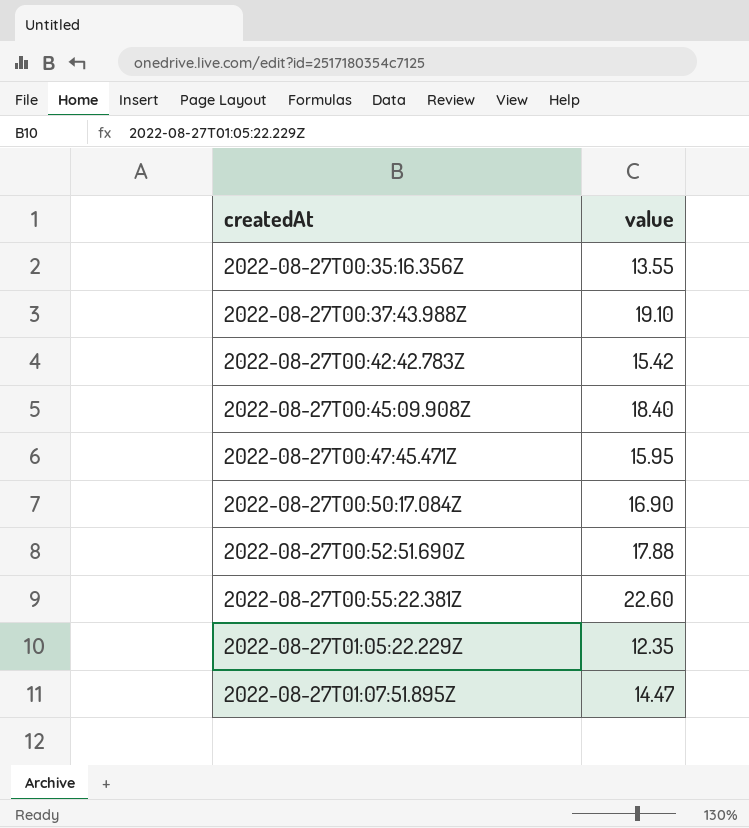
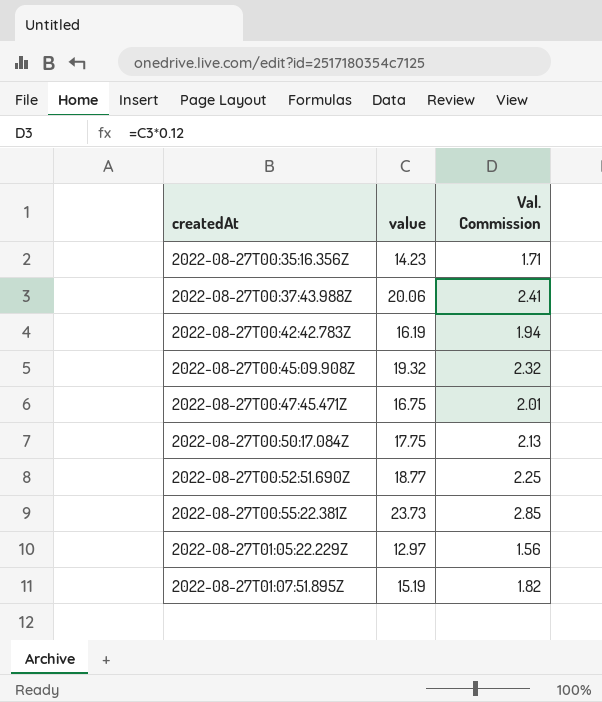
column Val. Commission | formula: none -> [value] * 0.12
2022-08-27T00:35:16.356Z | value: 13.55 -> 14.23
2022-08-27T00:37:43.988Z | value: 19.10 -> 20.06
2022-08-27T00:42:42.783Z | value: 15.42 -> 16.19
2022-08-27T00:45:09.908Z | value: 18.40 -> 19.32
2022-08-27T00:47:45.471Z | value: 15.95 -> 16.75
2022-08-27T00:50:17.084Z | value: 16.90 -> 17.75
2022-08-27T00:52:51.690Z | value: 17.88 -> 18.77
2022-08-27T00:55:22.381Z | value: 22.60 -> 23.73
2022-08-27T01:05:22.229Z | value: 12.35 -> 12.97
2022-08-27T01:07:51.895Z | value: 14.47 -> 15.19

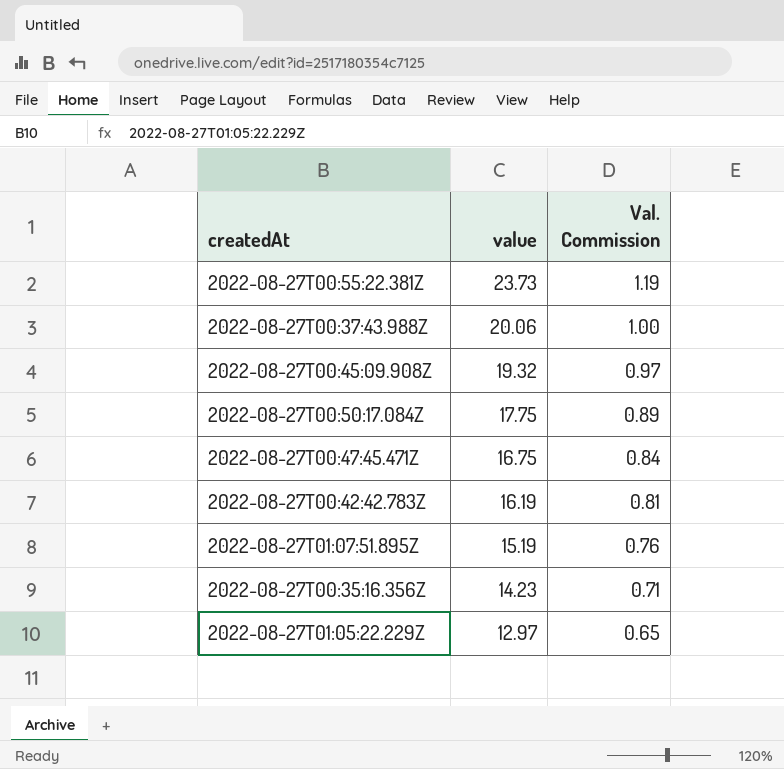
row order: createdAt ascending -> value descending
column Val. Commission | formula: [value] * 0.12 -> [value] * 0.05
row 2022-08-27T00:52:51.690Z: 18.77 | 2.25 -> none

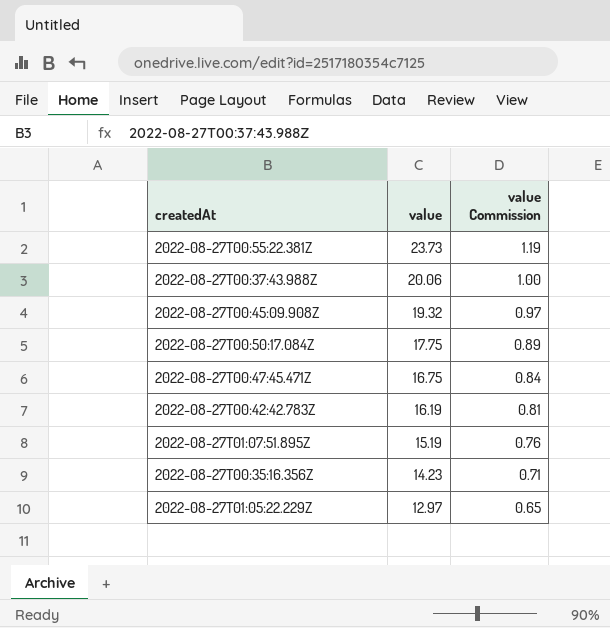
column name: Val. Commission -> value Commission

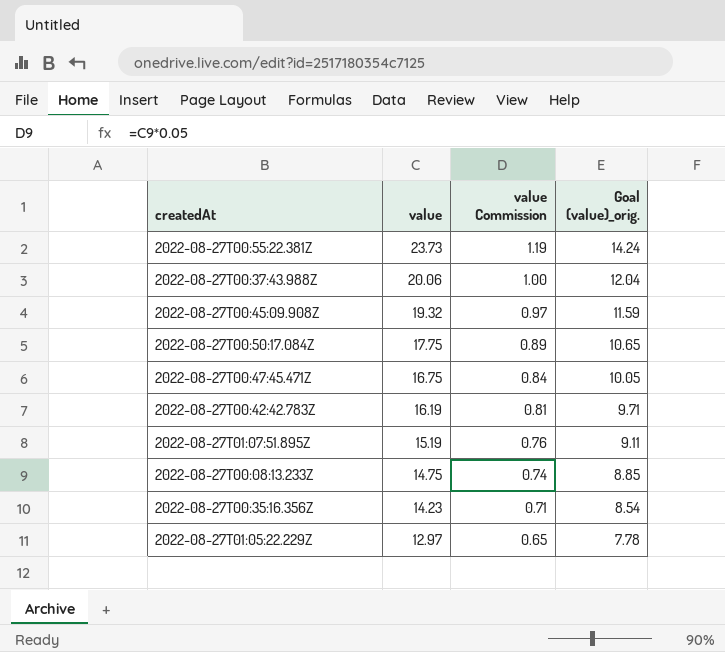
column Goal (value)_orig. | formula: none -> [value] * 0.6
row 2022-08-27T00:08:13.233Z: none -> 14.75 | 0.74 | 8.85

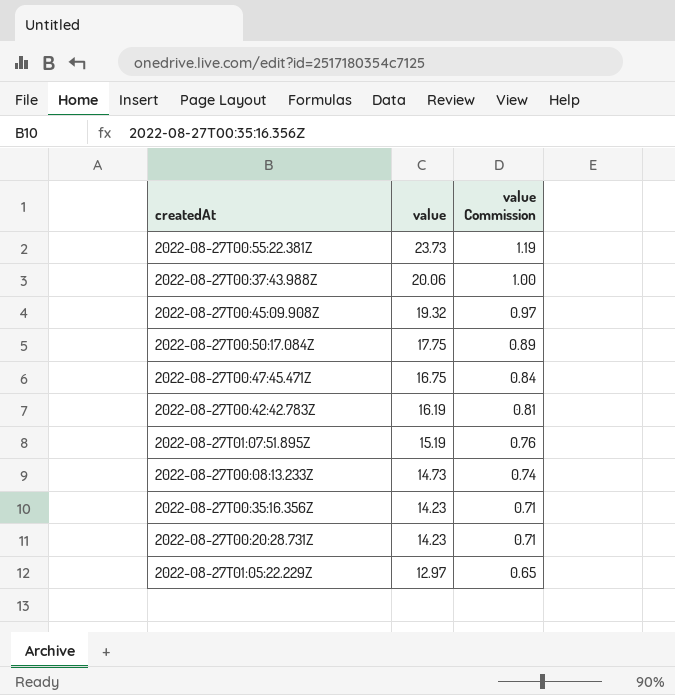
column Goal (value)_orig. | formula: [value] * 0.6 -> none
2022-08-27T00:08:13.233Z | value: 14.75 -> 14.73
row 2022-08-27T00:20:28.731Z: none -> 14.23 | 0.71

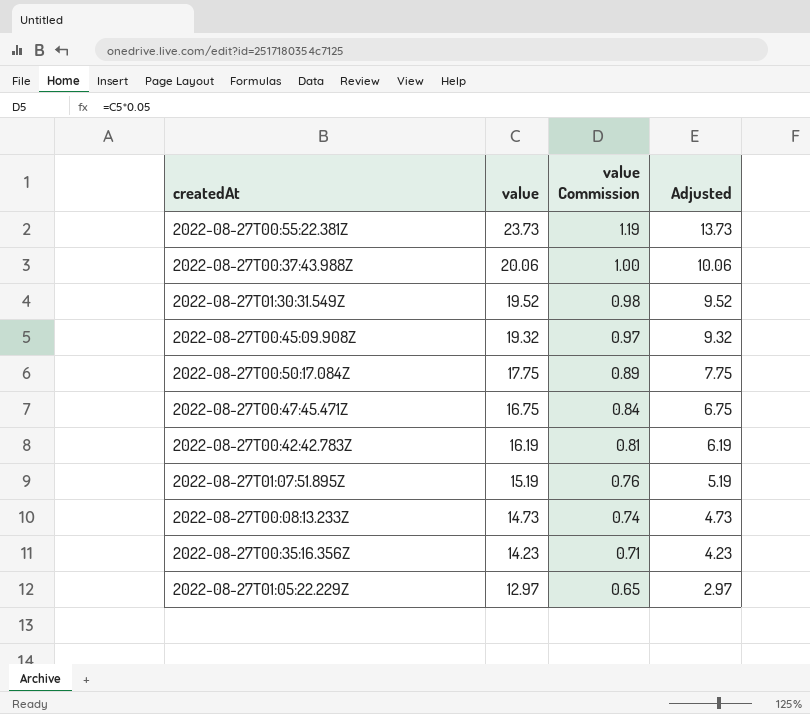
column Adjusted | formula: none -> [value] - 10
row 2022-08-27T00:20:28.731Z: 14.23 | 0.71 -> none
row 2022-08-27T01:30:31.549Z: none -> 19.52 | 0.98 | 9.52

